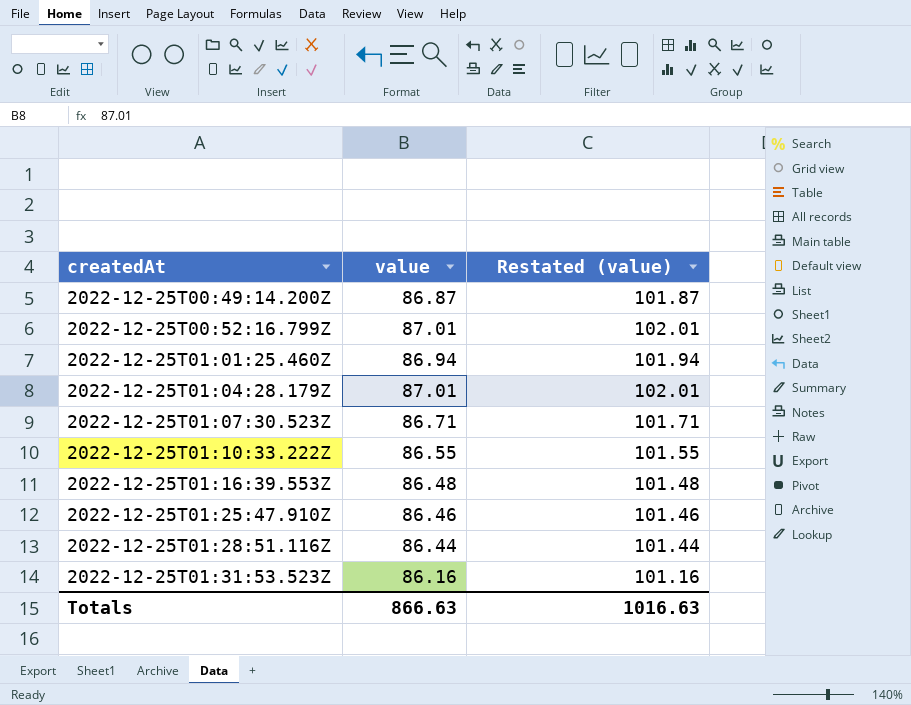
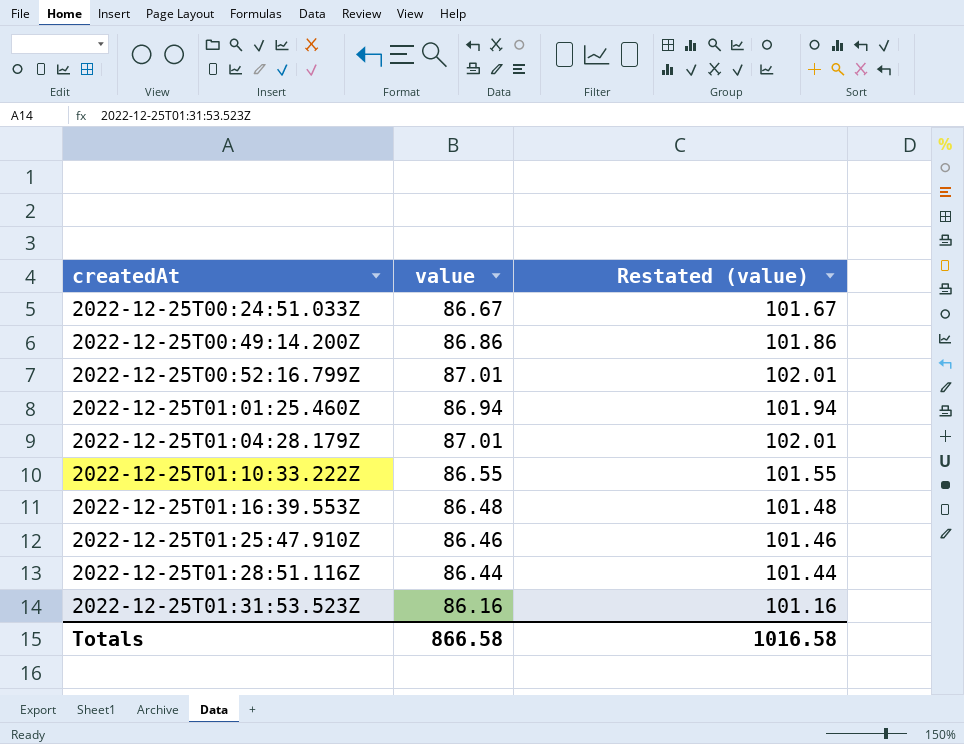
row 2022-12-25T01:07:30.523Z: 86.71 | 101.71 -> none
row 2022-12-25T00:24:51.033Z: none -> 86.67 | 101.67
2022-12-25T00:49:14.200Z | value: 86.87 -> 86.86
2022-12-25T00:49:14.200Z | Restated (value): 101.87 -> 101.86
Totals | value: 866.63 -> 866.58
Totals | Restated (value): 1016.63 -> 1016.58

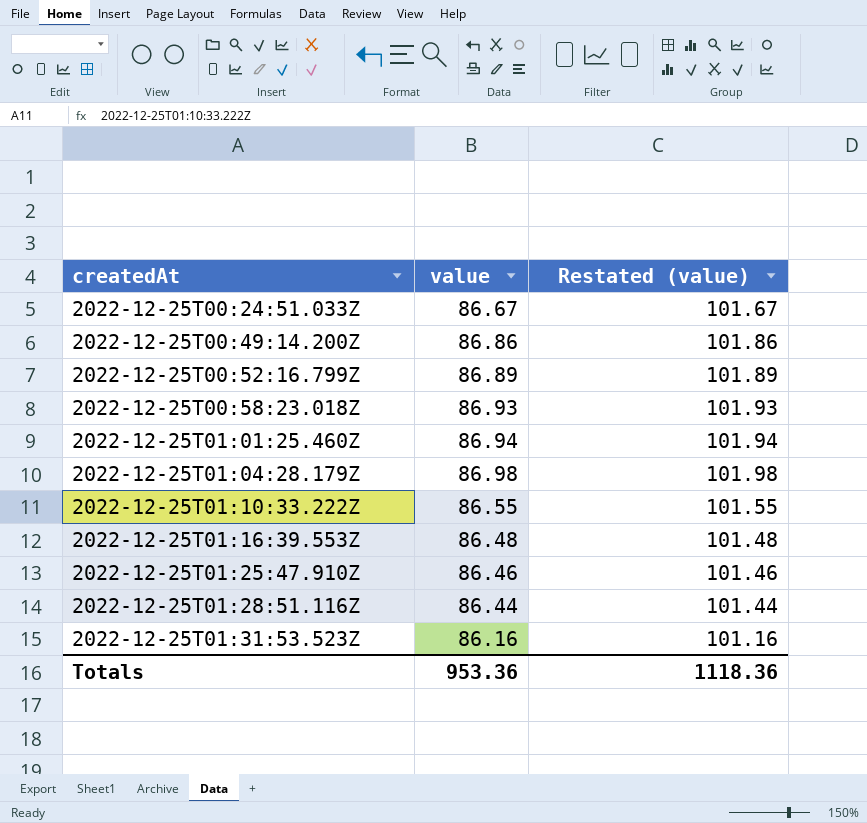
2022-12-25T00:52:16.799Z | value: 87.01 -> 86.89
2022-12-25T00:52:16.799Z | Restated (value): 102.01 -> 101.89
row 2022-12-25T00:58:23.018Z: none -> 86.93 | 101.93
2022-12-25T01:04:28.179Z | value: 87.01 -> 86.98
2022-12-25T01:04:28.179Z | Restated (value): 102.01 -> 101.98
Totals | value: 866.58 -> 953.36
Totals | Restated (value): 1016.58 -> 1118.36

